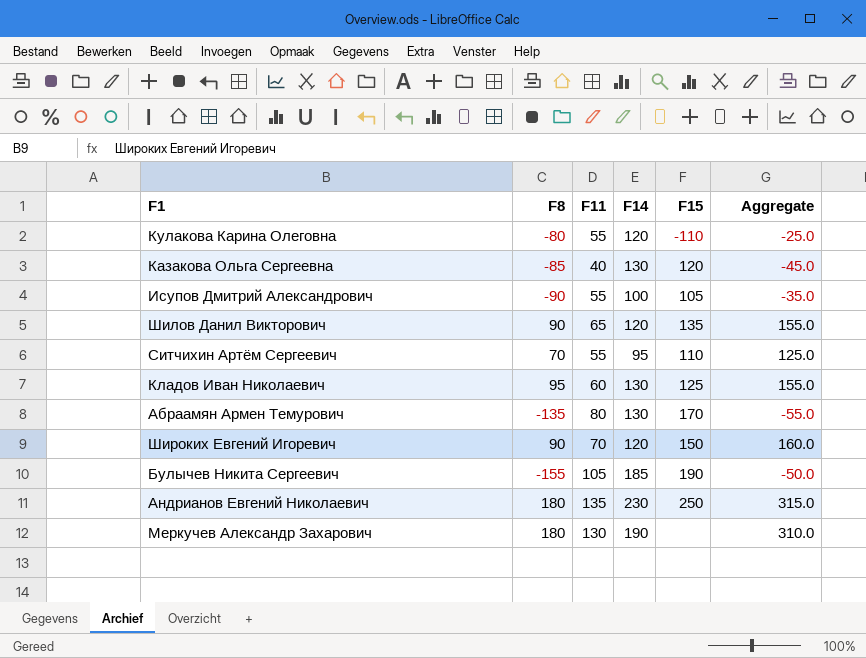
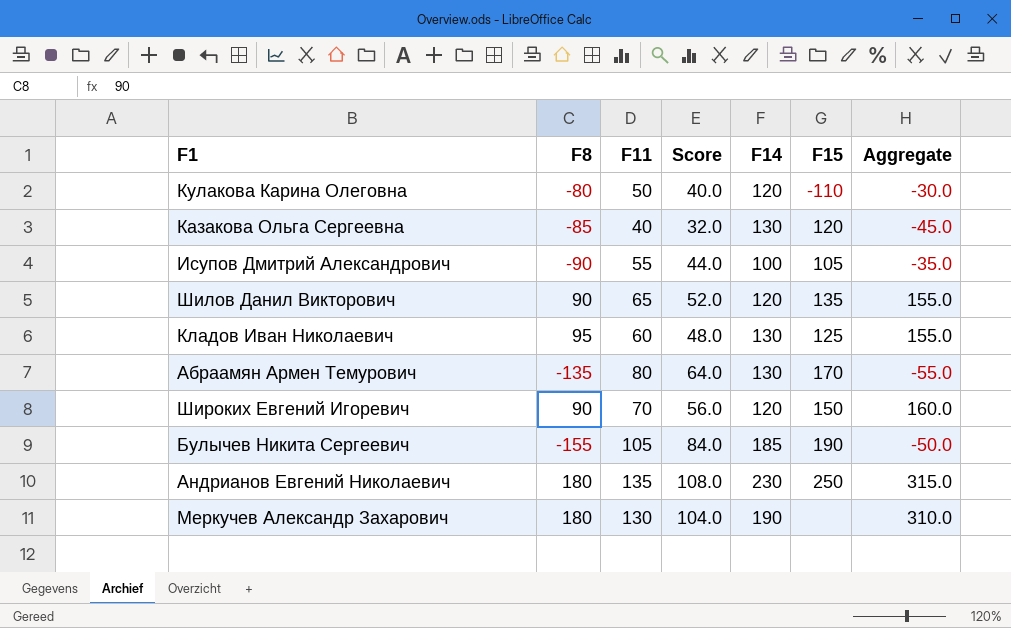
column Score | formula: none -> [F11] * 0.8
row Ситчихин Артём Сергеевич: 70 | 55 | 95 | 110 | 125.0 -> none
Кулакова Карина Олеговна | F11: 55 -> 50
Кулакова Карина Олеговна | Aggregate: -25.0 -> -30.0

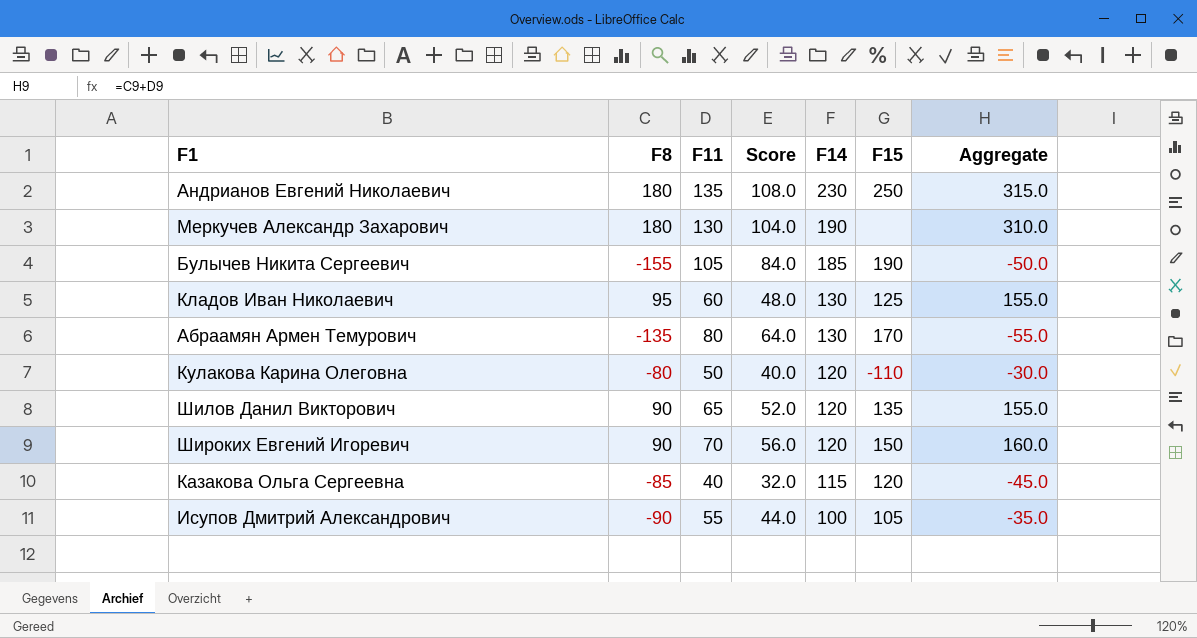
row order: none -> F14 descending
Казакова Ольга Сергеевна | F14: 130 -> 115

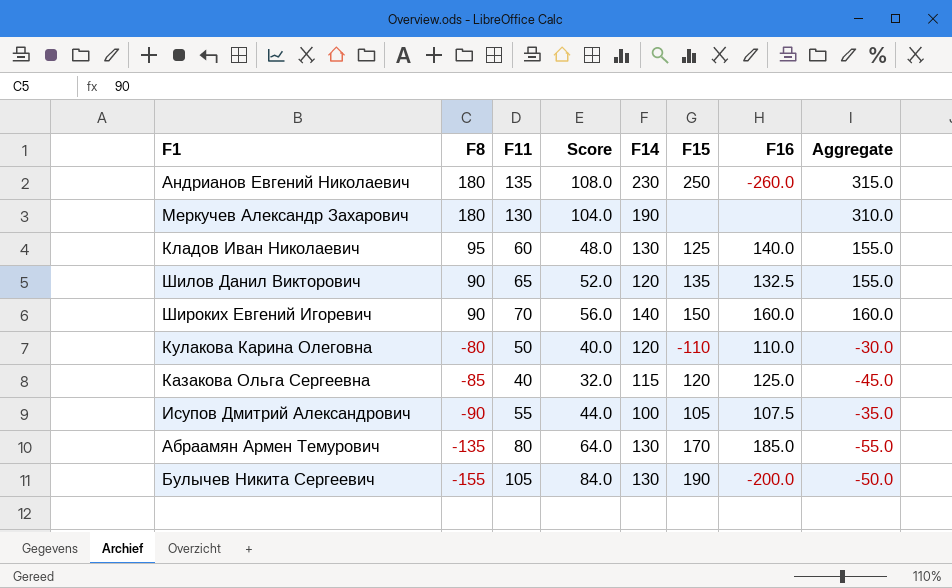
row order: F14 descending -> F8 descending
column F16 | position: none -> 7
Широких Евгений Игоревич | F14: 120 -> 140
Булычев Никита Сергеевич | F14: 185 -> 130

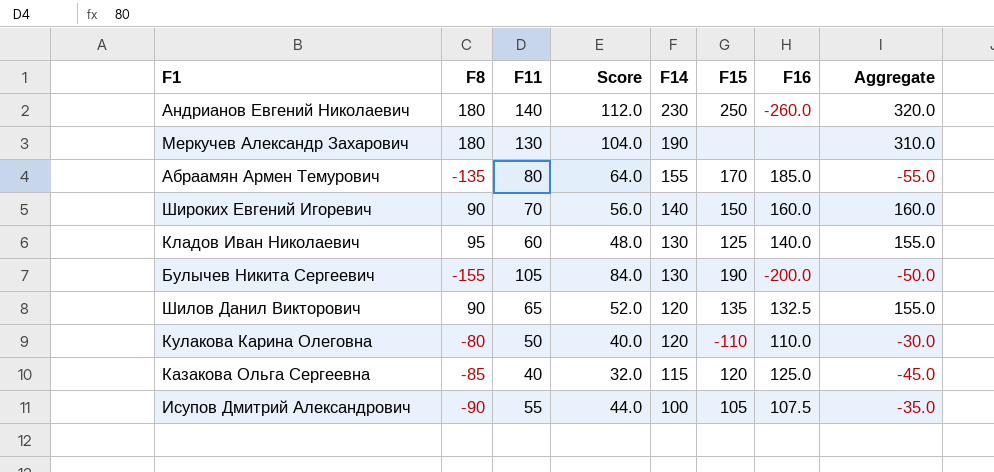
row order: F8 descending -> F14 descending
Андрианов Евгений Николаевич | F11: 135 -> 140
Андрианов Евгений Николаевич | Score: 108.0 -> 112.0
Андрианов Евгений Николаевич | Aggregate: 315.0 -> 320.0
Абраамян Армен Темурович | F14: 130 -> 155

